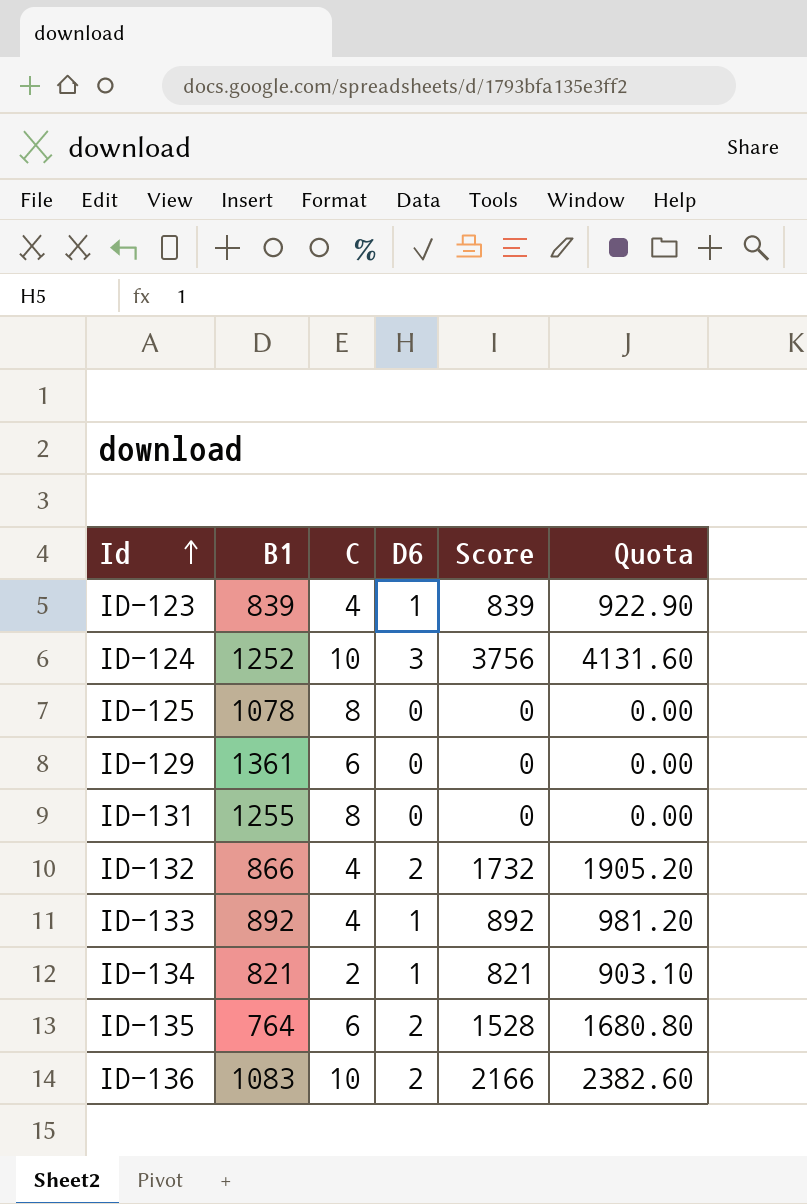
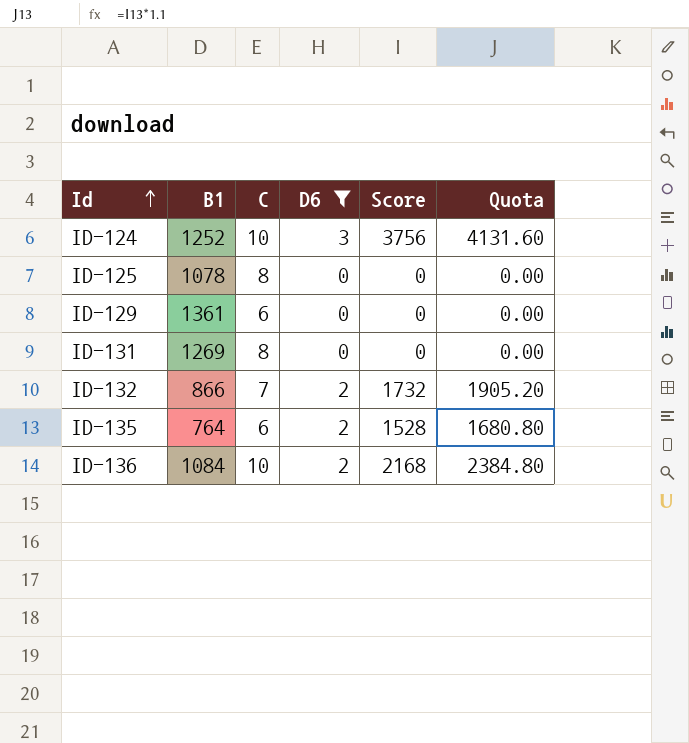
filter: none -> D6 != 1
ID-131 | B1: 1255 -> 1269
ID-132 | C: 4 -> 7
ID-136 | B1: 1083 -> 1084
ID-136 | Score: 2166 -> 2168
ID-136 | Quota: 2382.60 -> 2384.80

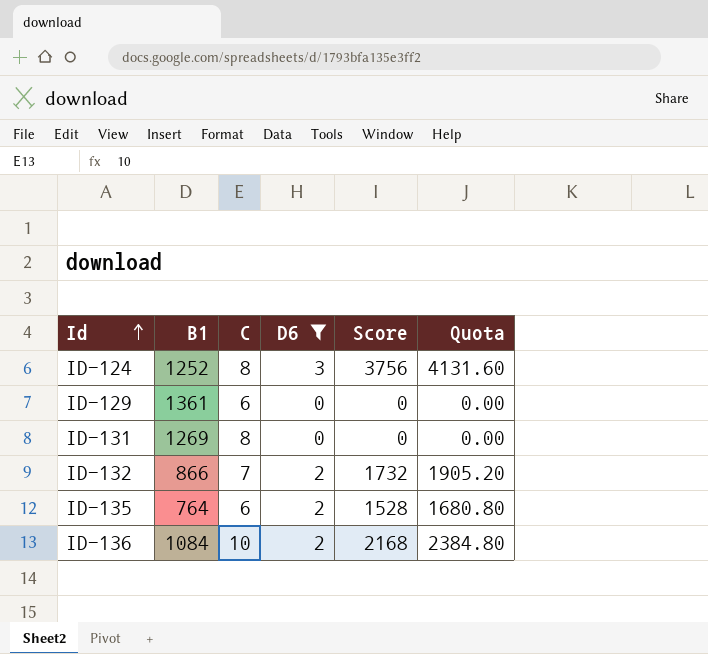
row ID-125: 1078 | 8 | 0 | 0 | 0.00 -> none
ID-124 | C: 10 -> 8

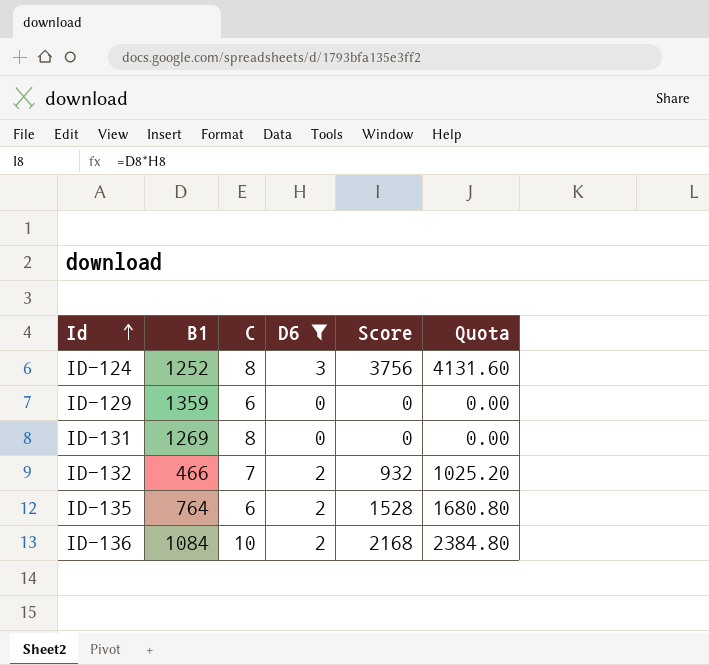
ID-129 | B1: 1361 -> 1359
ID-132 | B1: 866 -> 466
ID-132 | Score: 1732 -> 932
ID-132 | Quota: 1905.20 -> 1025.20

